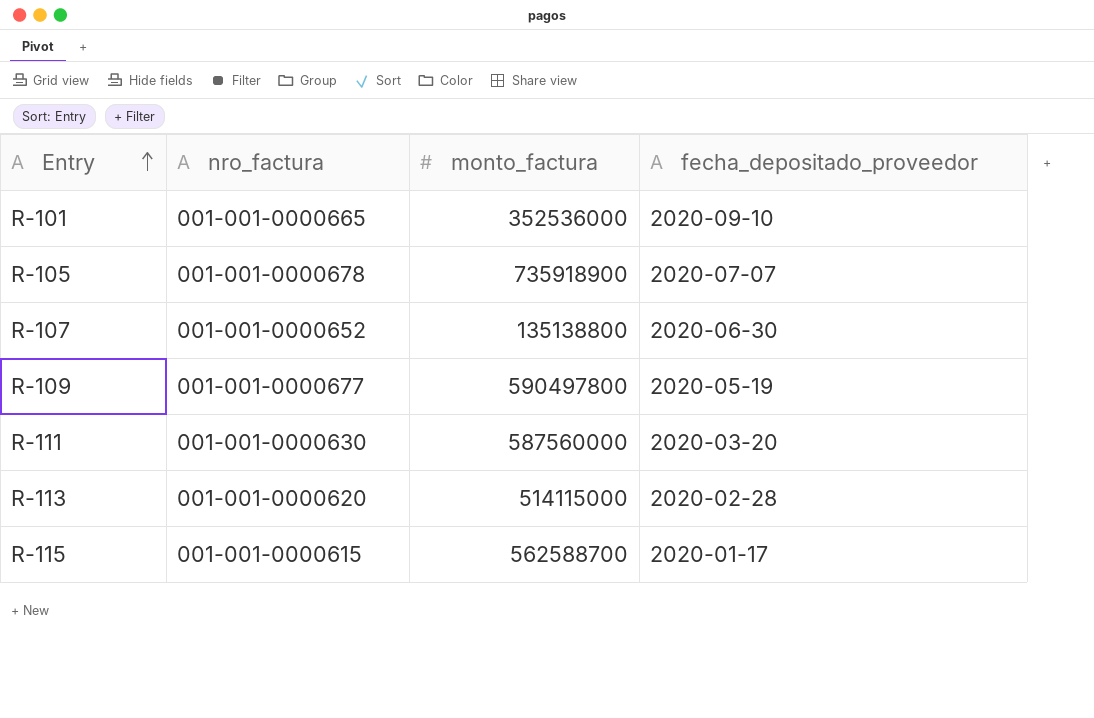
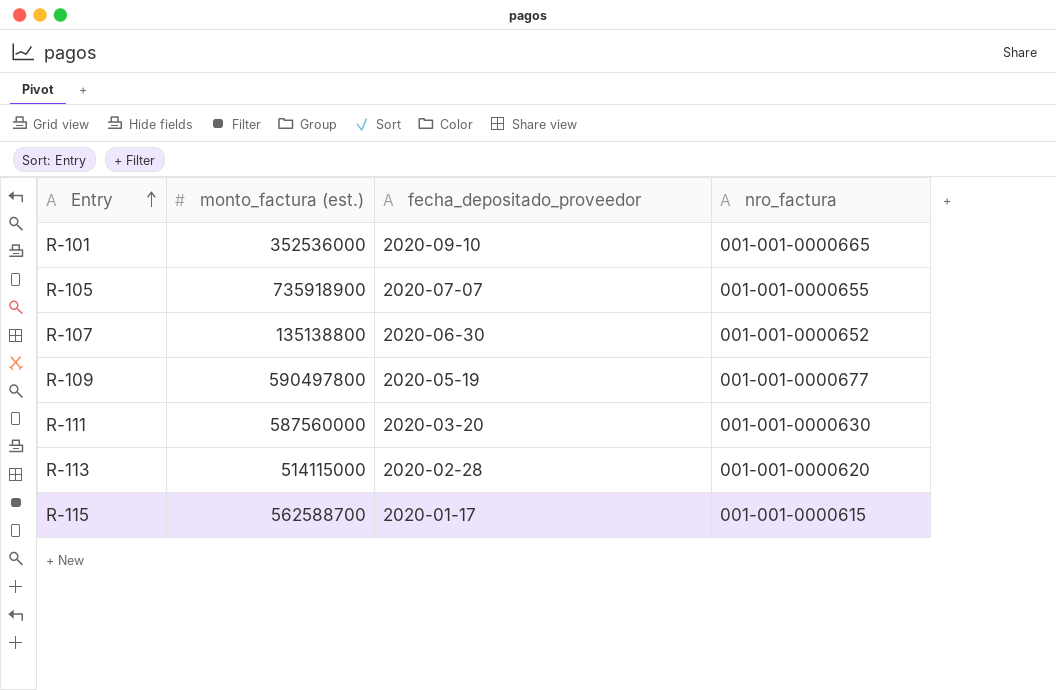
column name: monto_factura -> monto_factura (est.)
column nro_factura | position: 2 -> 4
R-105 | nro_factura: 001-001-0000678 -> 001-001-0000655

